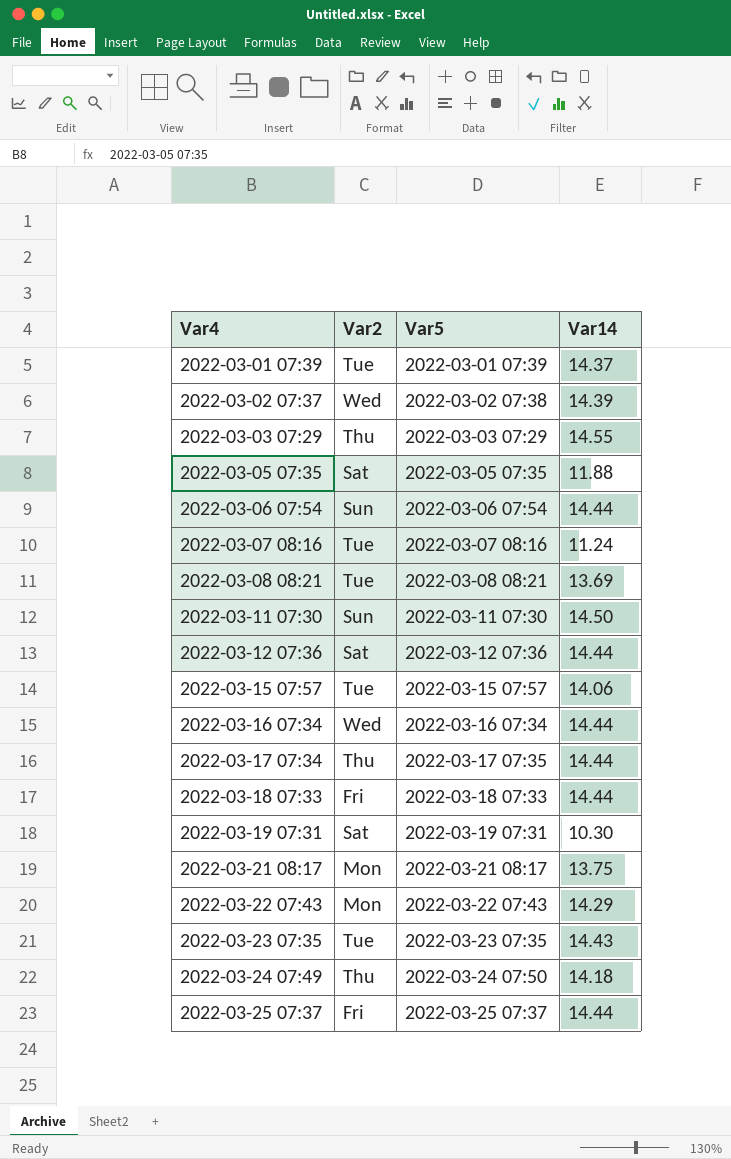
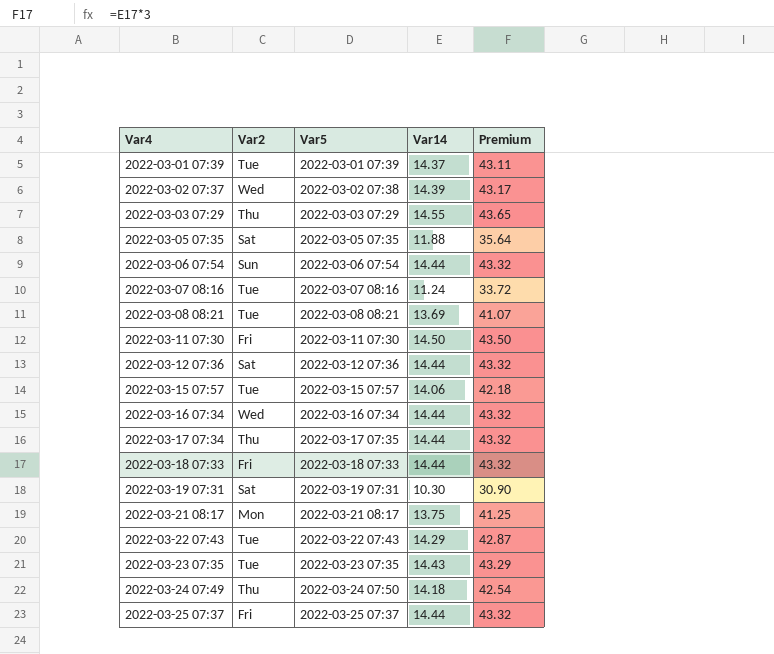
column Premium | formula: none -> [Var14] * 3
2022-03-11 07:30 | Var2: Sun -> Fri
2022-03-22 07:43 | Var2: Mon -> Tue

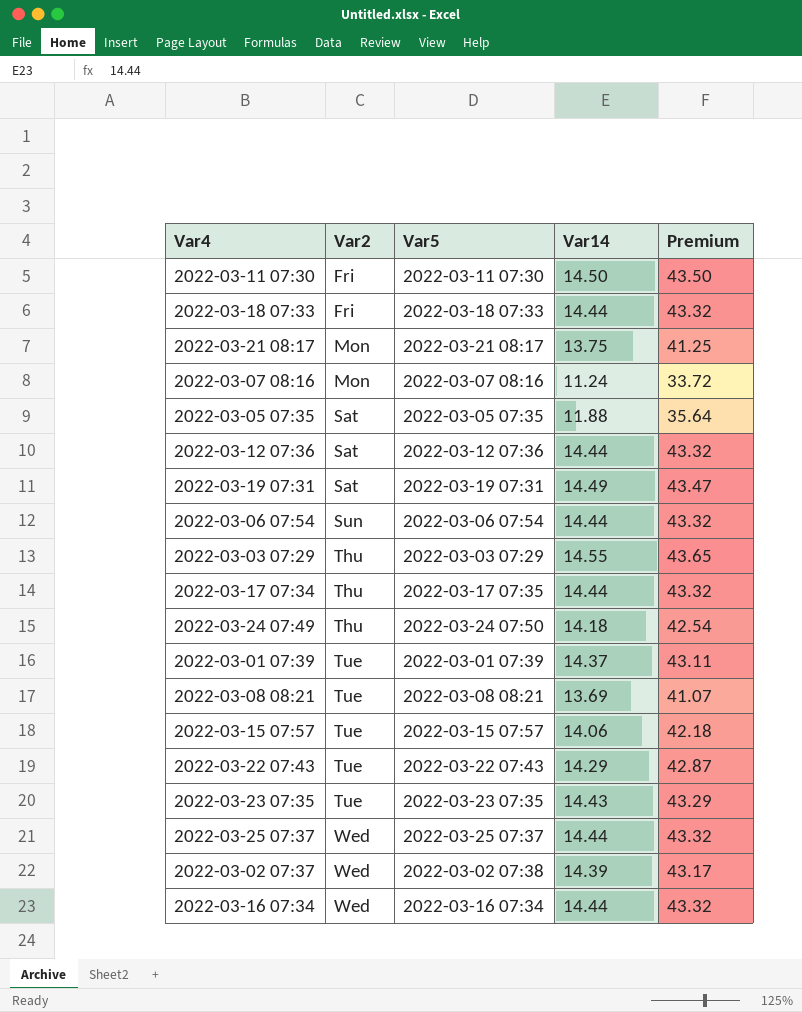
row order: Var4 ascending -> Var2 ascending
2022-03-07 08:16 | Var2: Tue -> Mon
2022-03-19 07:31 | Var14: 10.30 -> 14.49
2022-03-19 07:31 | Premium: 30.90 -> 43.47
2022-03-25 07:37 | Var2: Fri -> Wed

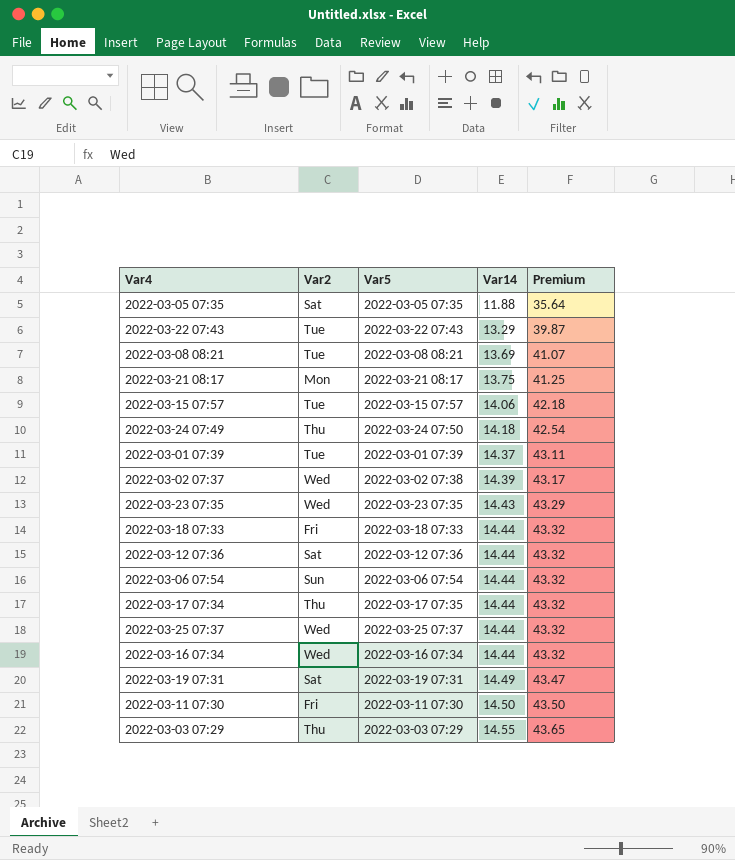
row order: Var2 ascending -> Var14 ascending
row 2022-03-07 08:16: Mon | 2022-03-07 08:16 | 11.24 | 33.72 -> none
2022-03-22 07:43 | Var14: 14.29 -> 13.29
2022-03-22 07:43 | Premium: 42.87 -> 39.87
2022-03-23 07:35 | Var2: Tue -> Wed

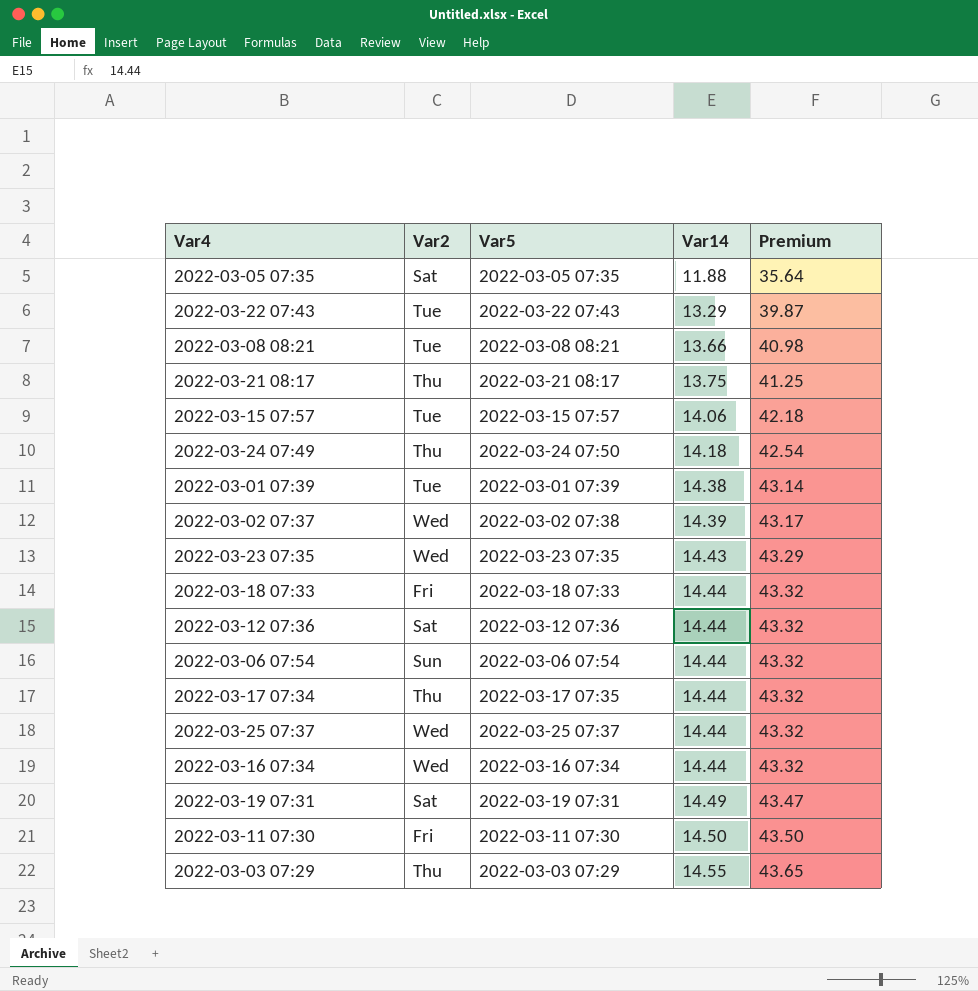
2022-03-08 08:21 | Var14: 13.69 -> 13.66
2022-03-08 08:21 | Premium: 41.07 -> 40.98
2022-03-21 08:17 | Var2: Mon -> Thu
2022-03-01 07:39 | Var14: 14.37 -> 14.38
2022-03-01 07:39 | Premium: 43.11 -> 43.14

